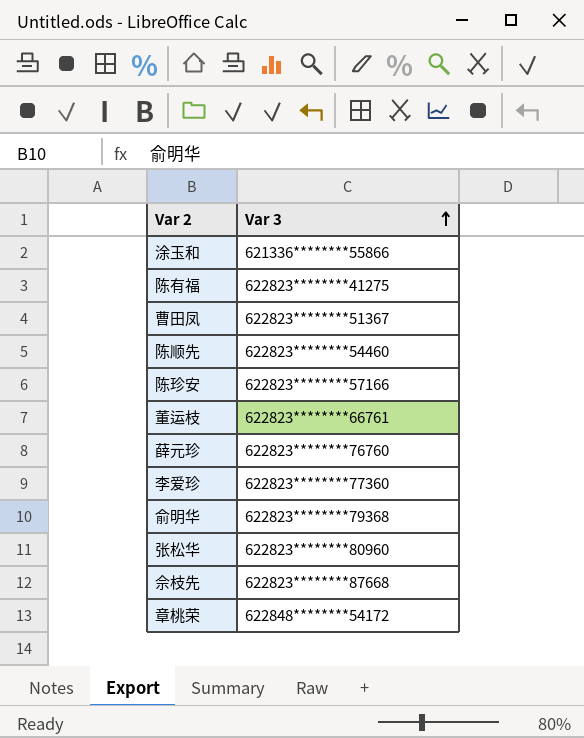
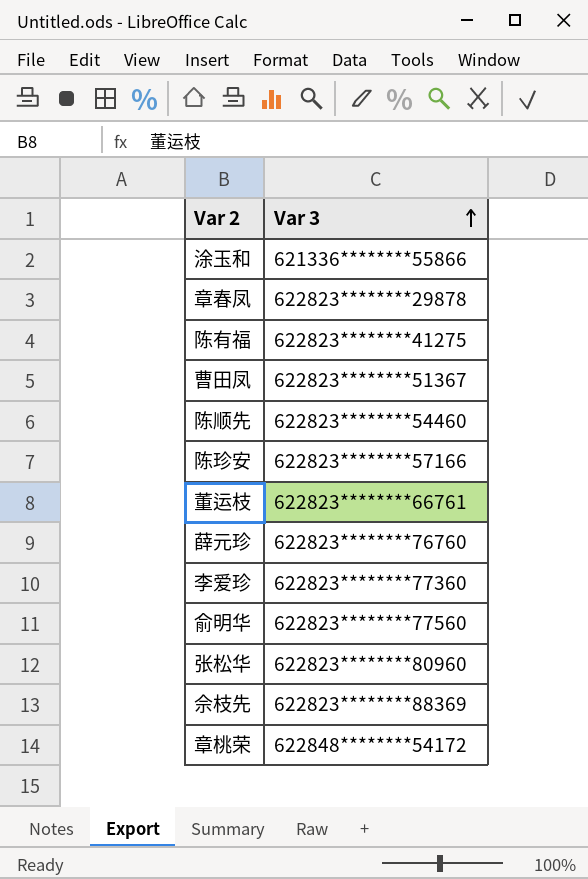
row 章春凤: none -> 622823********29878
俞明华 | Var 3: 622823********79368 -> 622823********77560
佘枝先 | Var 3: 622823********87668 -> 622823********88369

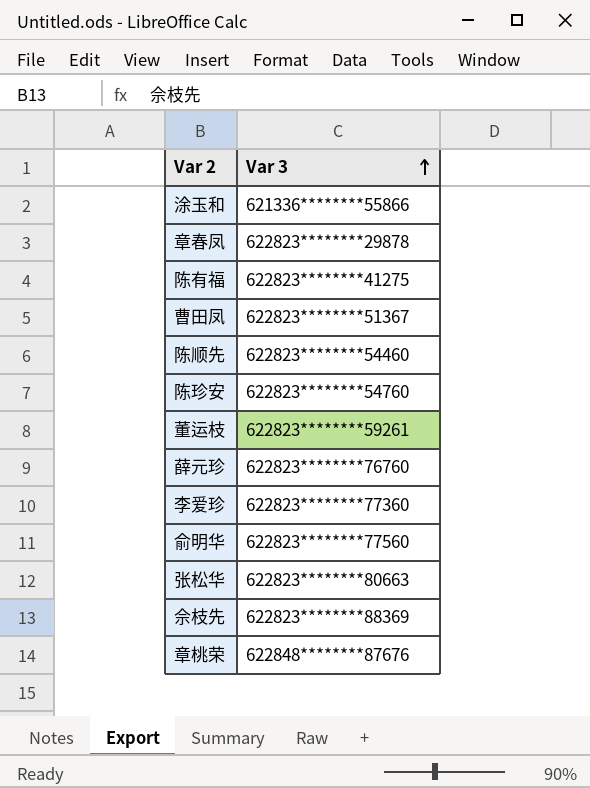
陈珍安 | Var 3: 622823********57166 -> 622823********54760
董运枝 | Var 3: 622823********66761 -> 622823********59261
张松华 | Var 3: 622823********80960 -> 622823********80663
章桃荣 | Var 3: 622848********54172 -> 622848********87676

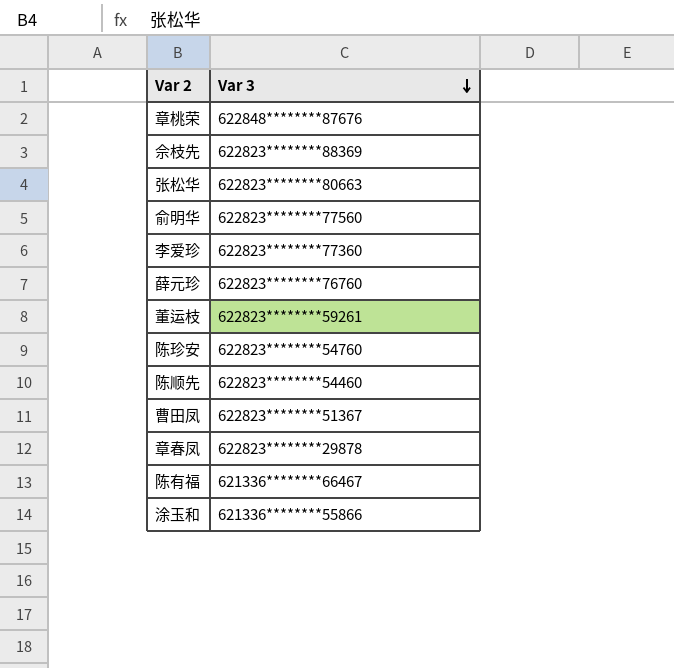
row order: Var 3 ascending -> Var 3 descending
陈有福 | Var 3: 622823********41275 -> 621336********66467

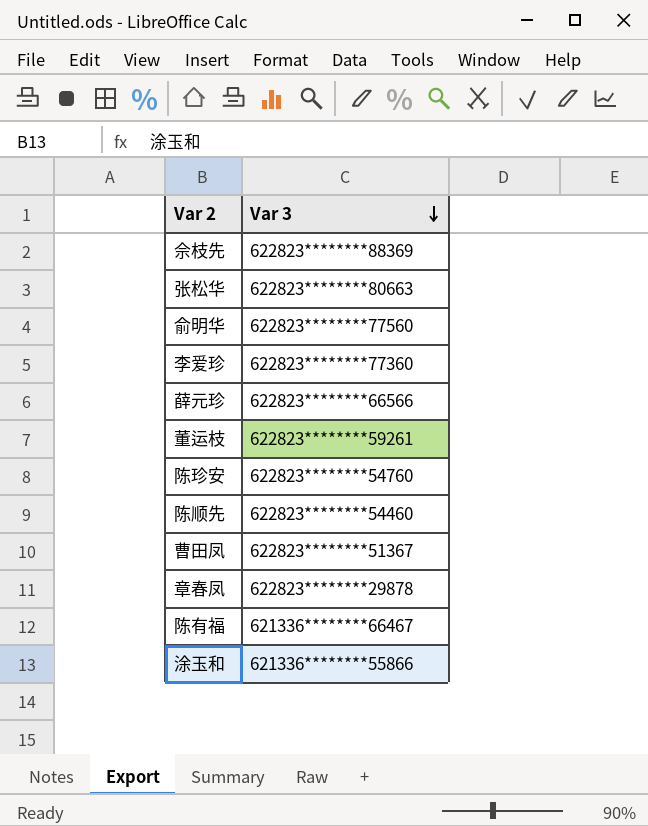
row 章桃荣: 622848********87676 -> none
薛元珍 | Var 3: 622823********76760 -> 622823********66566

